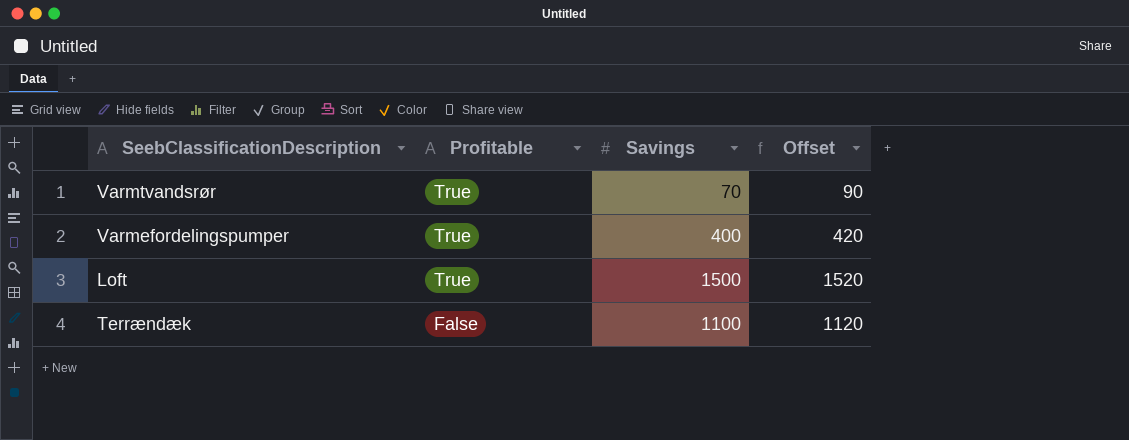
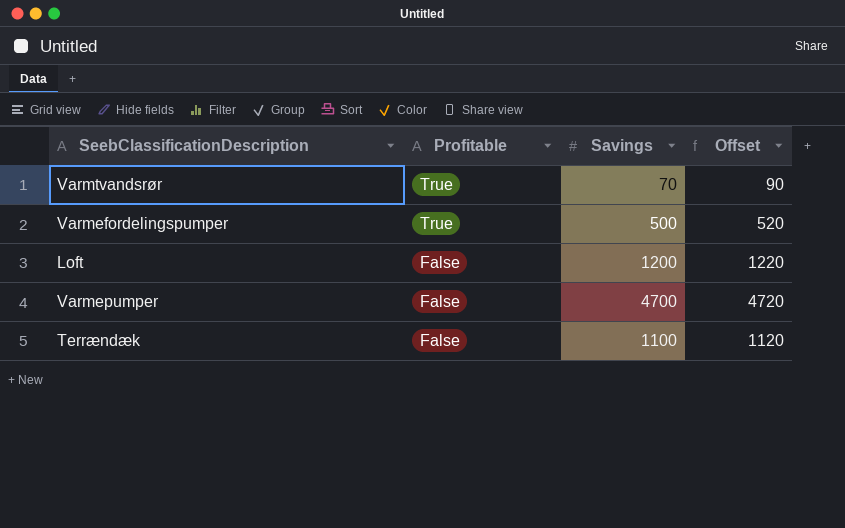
Varmefordelingspumper | Savings: 400 -> 500
Varmefordelingspumper | Offset: 420 -> 520
Loft | Profitable: True -> False
Loft | Savings: 1500 -> 1200
Loft | Offset: 1520 -> 1220
row Varmepumper: none -> False | 4700 | 4720

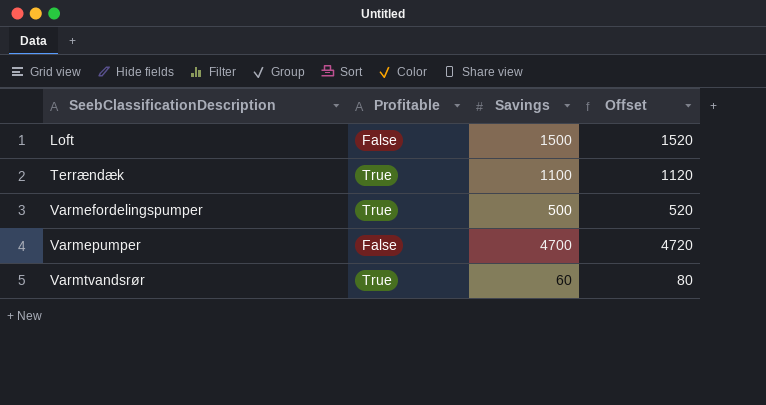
row order: Profitable descending -> SeebClassificationDescription ascending
Loft | Savings: 1200 -> 1500
Loft | Offset: 1220 -> 1520
Terrændæk | Profitable: False -> True
Varmtvandsrør | Savings: 70 -> 60
Varmtvandsrør | Offset: 90 -> 80

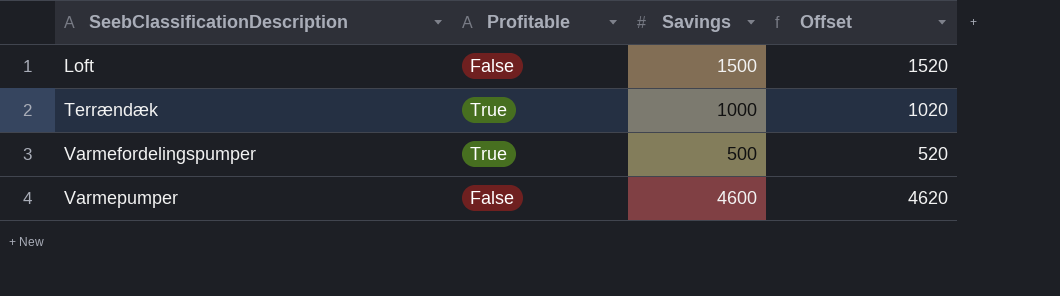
row Varmtvandsrør: True | 60 | 80 -> none
Terrændæk | Savings: 1100 -> 1000
Terrændæk | Offset: 1120 -> 1020
Varmepumper | Savings: 4700 -> 4600
Varmepumper | Offset: 4720 -> 4620

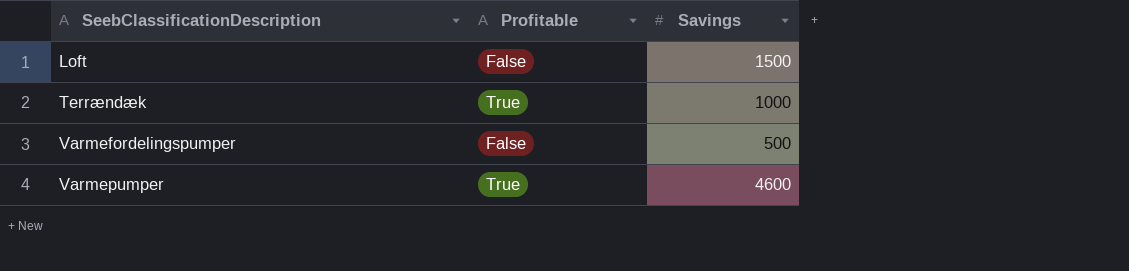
column Offset | formula: [Savings] + 20 -> none
Varmefordelingspumper | Profitable: True -> False
Varmepumper | Profitable: False -> True

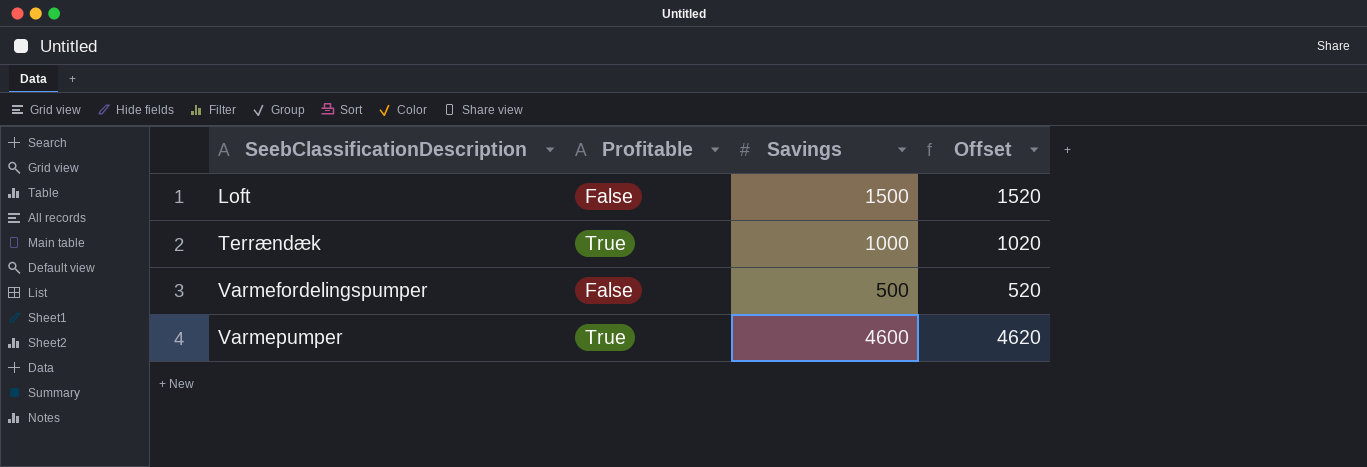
column Offset | formula: none -> [Savings] + 20

